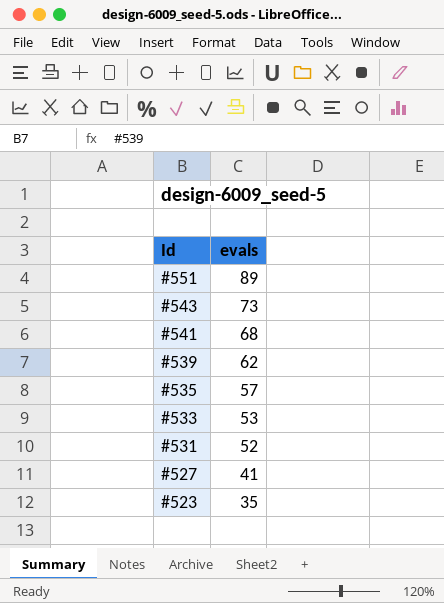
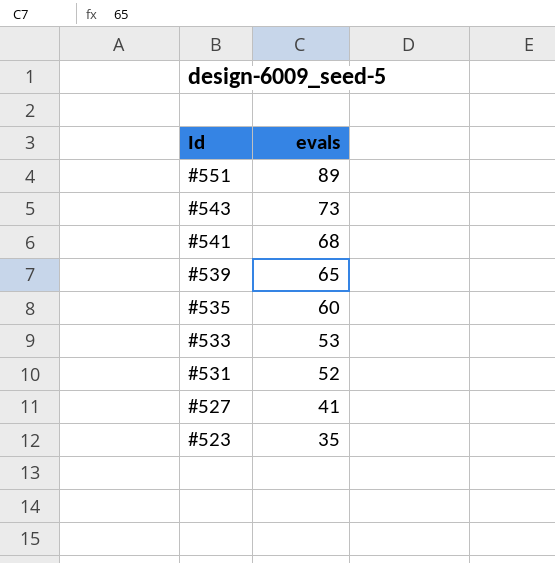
#539 | evals: 62 -> 65
#535 | evals: 57 -> 60

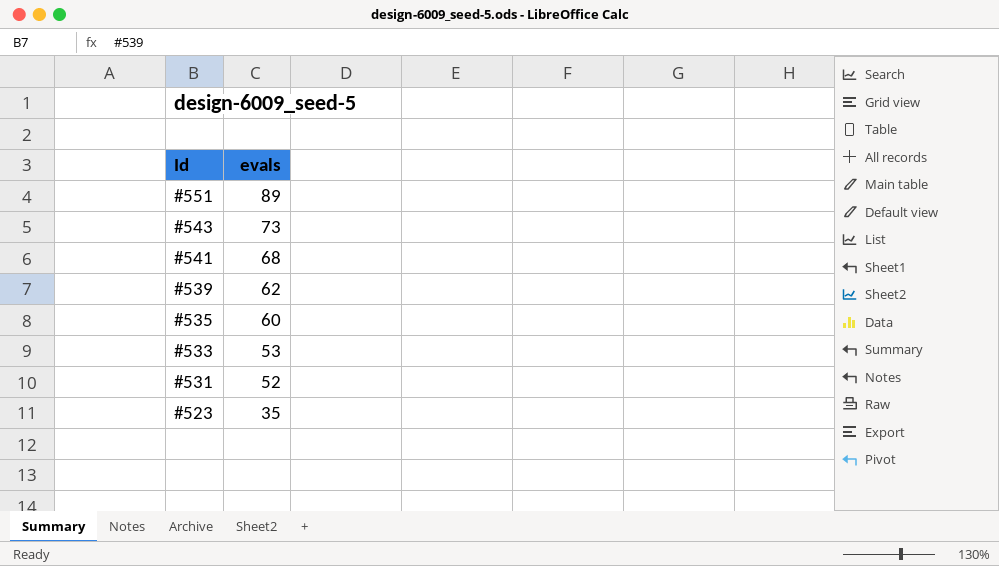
row #527: 41 -> none
#539 | evals: 65 -> 62

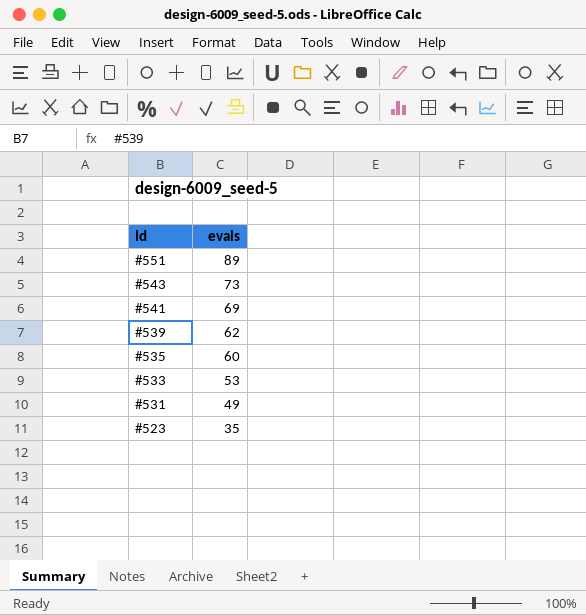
#541 | evals: 68 -> 69
#531 | evals: 52 -> 49

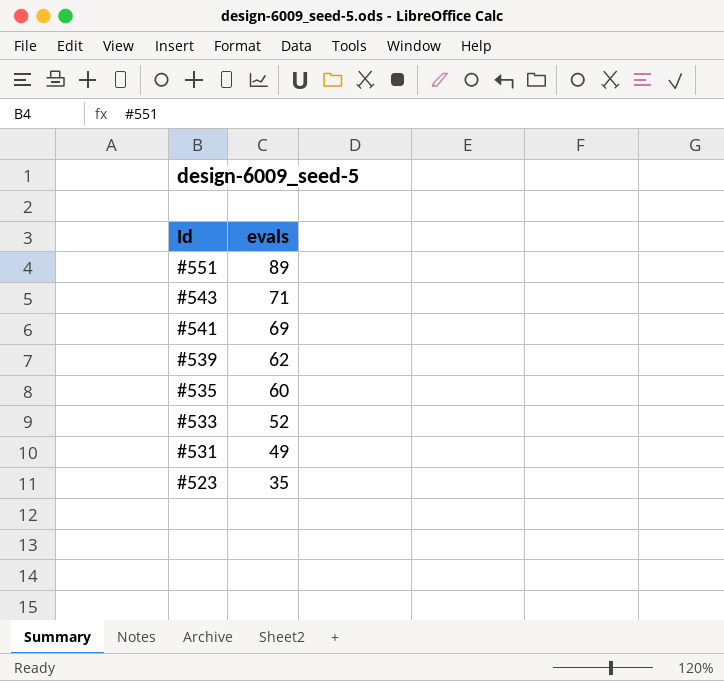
#543 | evals: 73 -> 71
#533 | evals: 53 -> 52

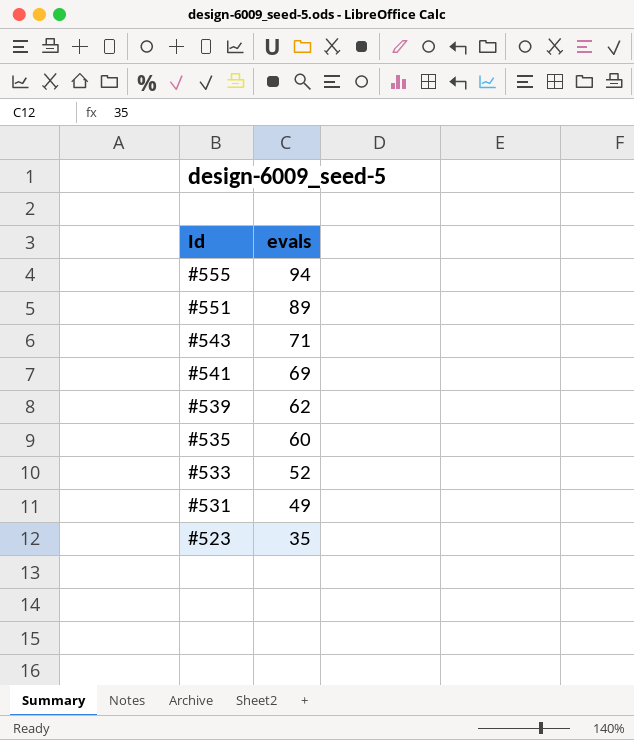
row #555: none -> 94

